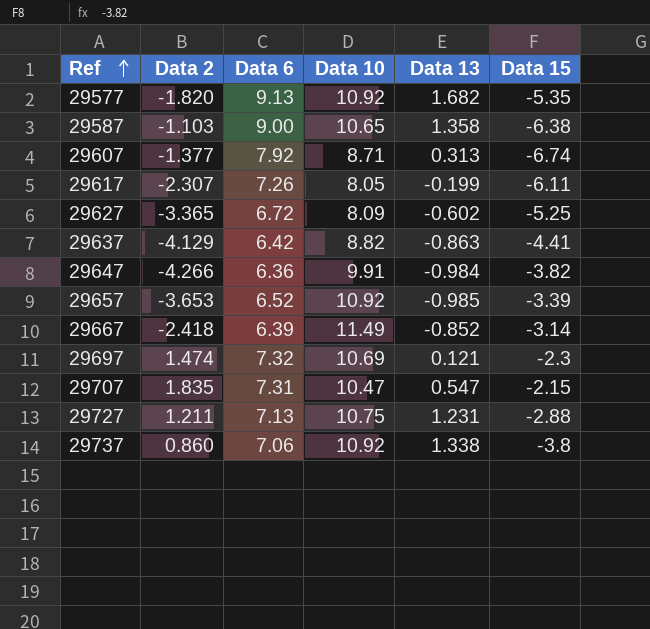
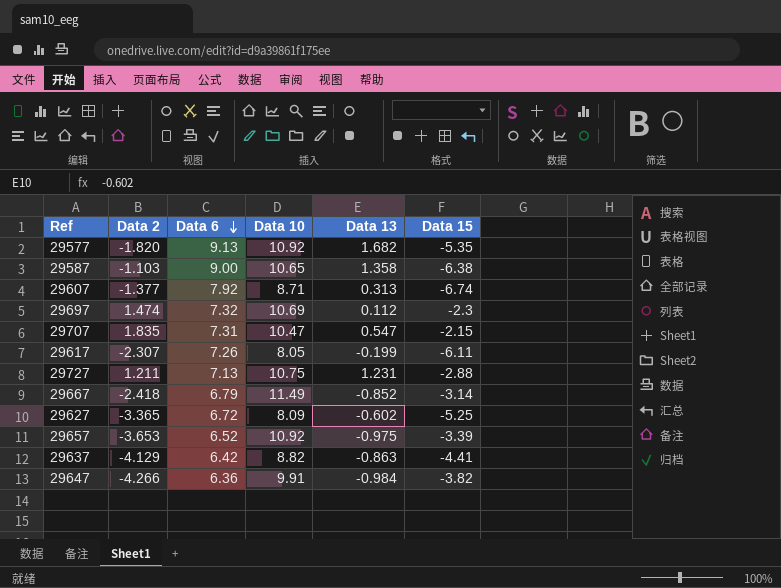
row order: Ref ascending -> Data 6 descending
row 29737: 0.860 | 7.06 | 10.92 | 1.338 | -3.8 -> none
29697 | Data 13: 0.121 -> 0.112
29667 | Data 6: 6.39 -> 6.79
29657 | Data 13: -0.985 -> -0.975

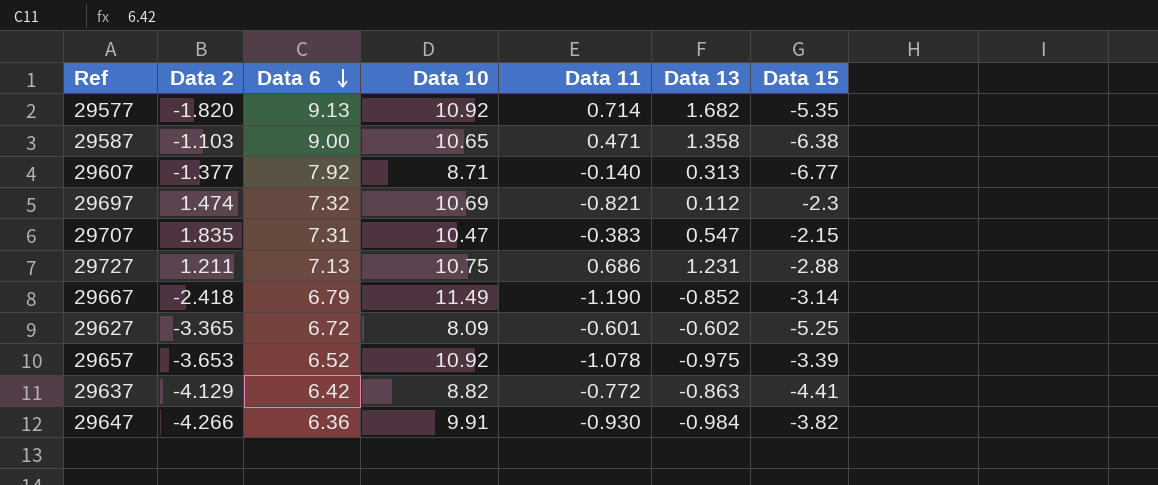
column Data 11 | position: none -> 5
row 29617: -2.307 | 7.26 | 8.05 | -0.199 | -6.11 -> none
29607 | Data 15: -6.74 -> -6.77

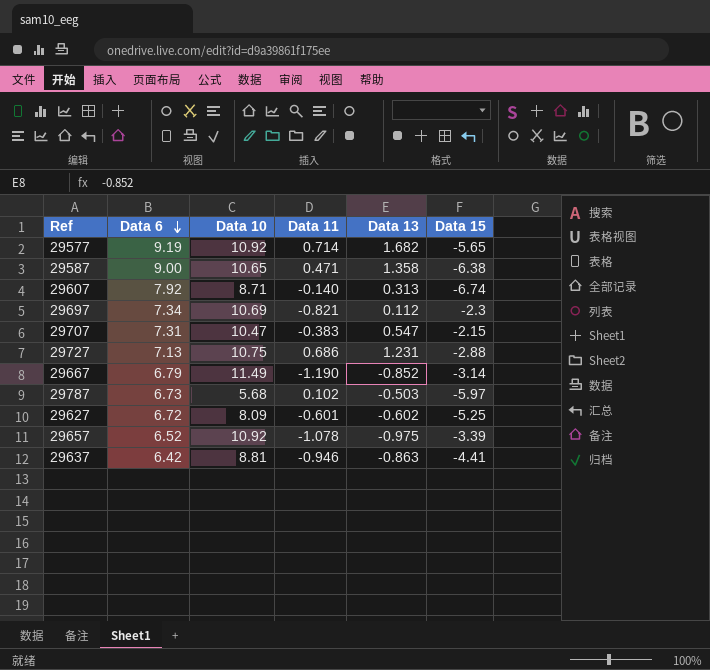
column Data 2 | position: 2 -> none
row 29647: -4.266 | 6.36 | 9.91 | -0.930 | -0.984 | -3.82 -> none
29577 | Data 6: 9.13 -> 9.19
29577 | Data 15: -5.35 -> -5.65
29607 | Data 15: -6.77 -> -6.74
29697 | Data 6: 7.32 -> 7.34
row 29787: none -> 6.73 | 5.68 | 0.102 | -0.503 | -5.97
29637 | Data 10: 8.82 -> 8.81
29637 | Data 11: -0.772 -> -0.946

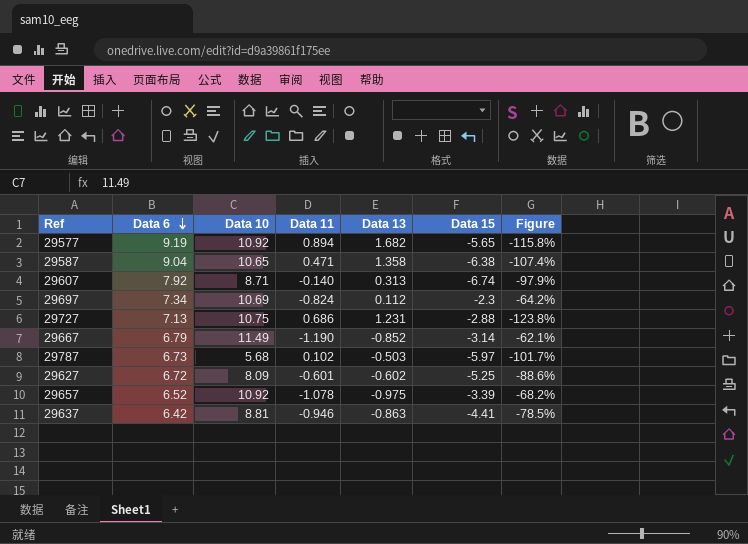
column Figure | formula: none -> ([Data 11] - [Data 15]) / [Data 15]
row 29707: 7.31 | 10.47 | -0.383 | 0.547 | -2.15 -> none
29577 | Data 11: 0.714 -> 0.894
29587 | Data 6: 9.00 -> 9.04
29697 | Data 11: -0.821 -> -0.824

